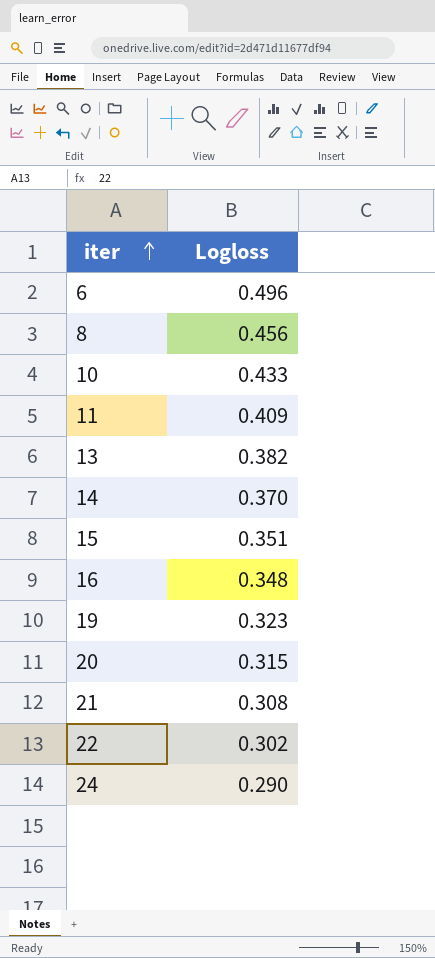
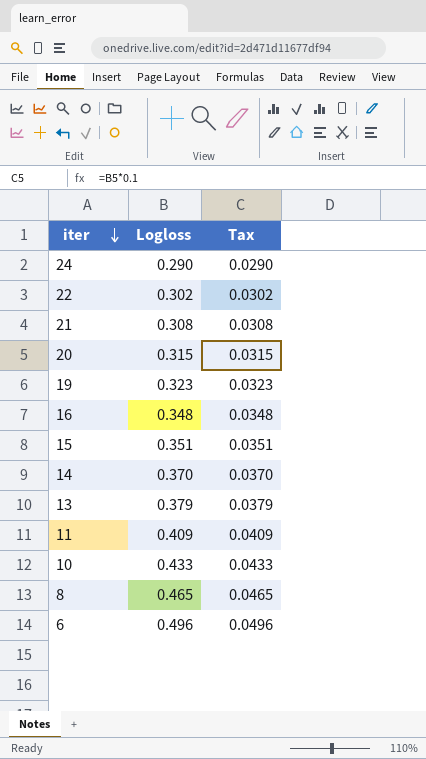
row order: iter ascending -> iter descending
column Tax | formula: none -> [Logloss] * 0.1
13 | Logloss: 0.382 -> 0.379
8 | Logloss: 0.456 -> 0.465

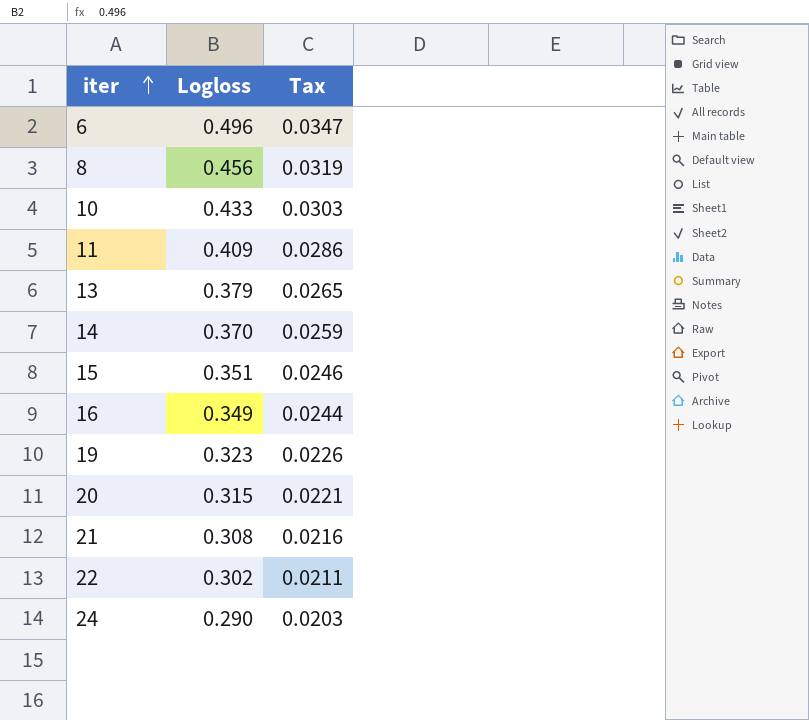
row order: iter descending -> iter ascending
column Tax | formula: [Logloss] * 0.1 -> [Logloss] * 0.07
8 | Logloss: 0.465 -> 0.456
16 | Logloss: 0.348 -> 0.349

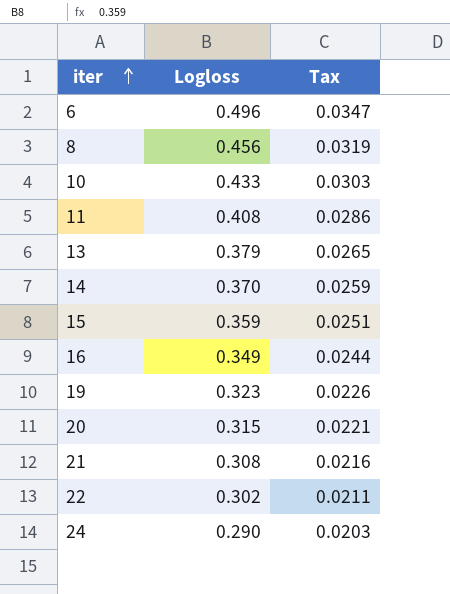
11 | Logloss: 0.409 -> 0.408
15 | Logloss: 0.351 -> 0.359
15 | Tax: 0.0246 -> 0.0251

